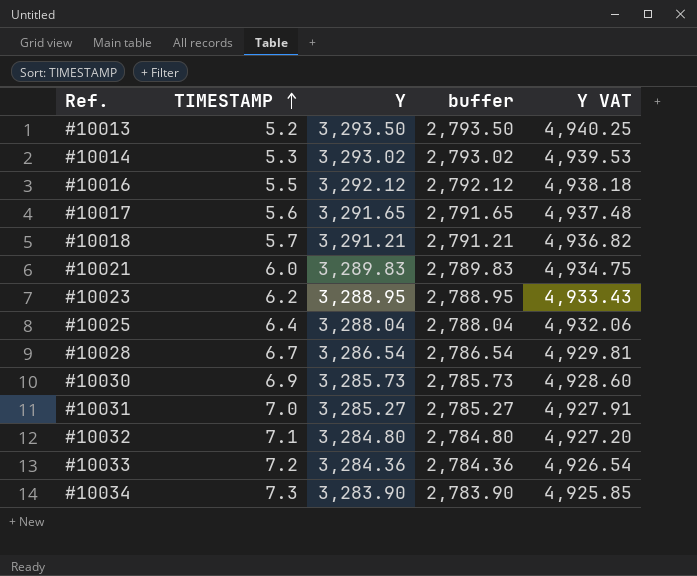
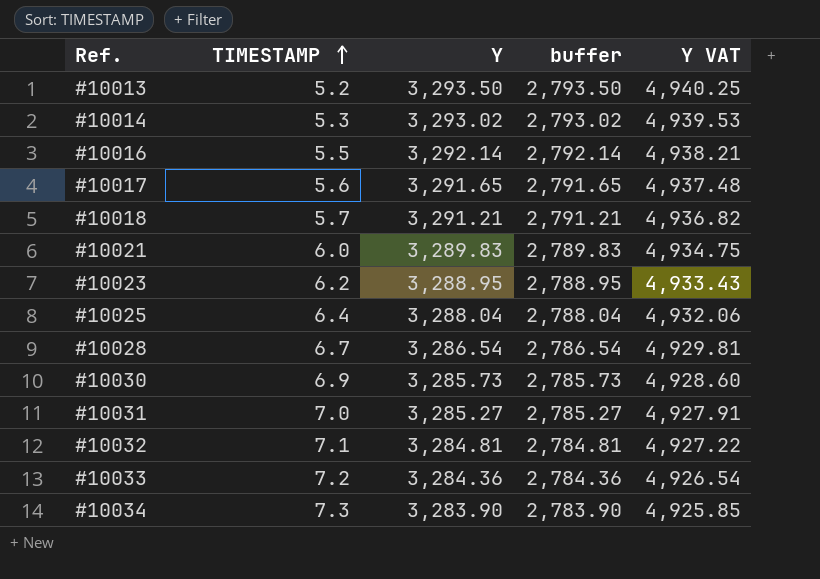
#10016 | Y: 3,292.12 -> 3,292.14
#10016 | buffer: 2,792.12 -> 2,792.14
#10016 | Y VAT: 4,938.18 -> 4,938.21
#10032 | Y: 3,284.80 -> 3,284.81
#10032 | buffer: 2,784.80 -> 2,784.81
#10032 | Y VAT: 4,927.20 -> 4,927.22

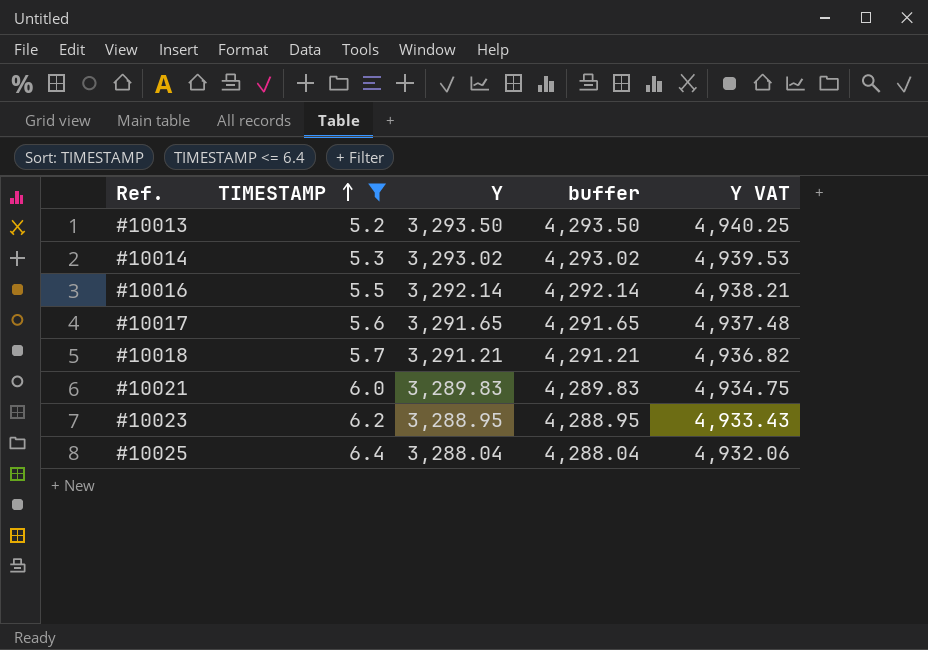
filter: none -> TIMESTAMP <= 6.4
column buffer | formula: [Y] - 500 -> [Y] + 1000

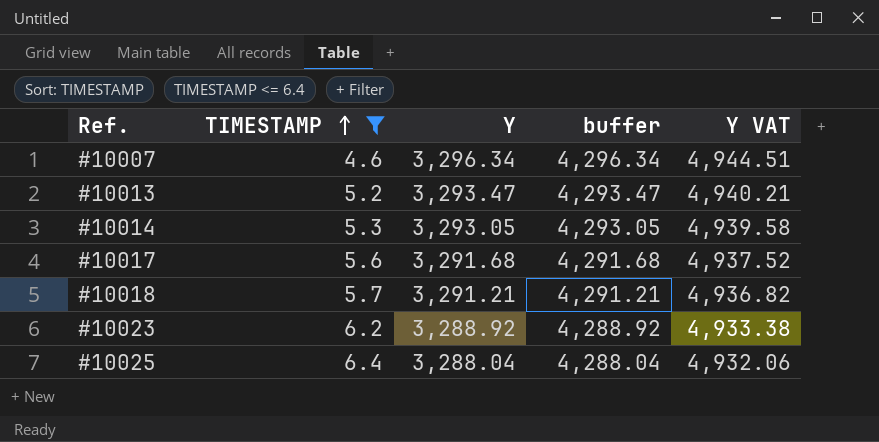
row #10016: 5.5 | 3,292.14 | 4,292.14 | 4,938.21 -> none
row #10021: 6.0 | 3,289.83 | 4,289.83 | 4,934.75 -> none
row #10007: none -> 4.6 | 3,296.34 | 4,296.34 | 4,944.51
#10013 | Y: 3,293.50 -> 3,293.47
#10013 | buffer: 4,293.50 -> 4,293.47
#10013 | Y VAT: 4,940.25 -> 4,940.21
#10014 | Y: 3,293.02 -> 3,293.05
#10014 | buffer: 4,293.02 -> 4,293.05
#10014 | Y VAT: 4,939.53 -> 4,939.58
#10017 | Y: 3,291.65 -> 3,291.68
#10017 | buffer: 4,291.65 -> 4,291.68
#10017 | Y VAT: 4,937.48 -> 4,937.52
#10023 | Y: 3,288.95 -> 3,288.92
#10023 | buffer: 4,288.95 -> 4,288.92
#10023 | Y VAT: 4,933.43 -> 4,933.38

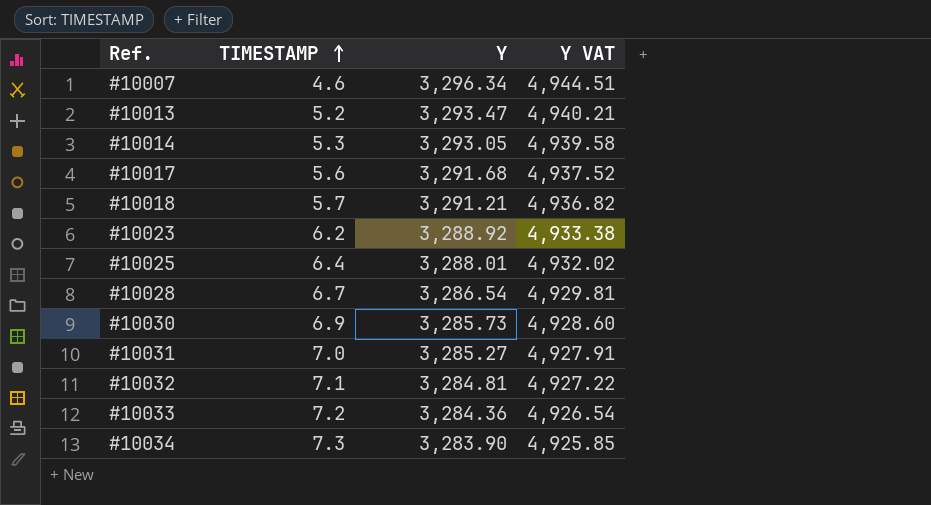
filter: TIMESTAMP <= 6.4 -> none
column buffer | formula: [Y] + 1000 -> none
#10025 | Y: 3,288.04 -> 3,288.01
#10025 | Y VAT: 4,932.06 -> 4,932.02

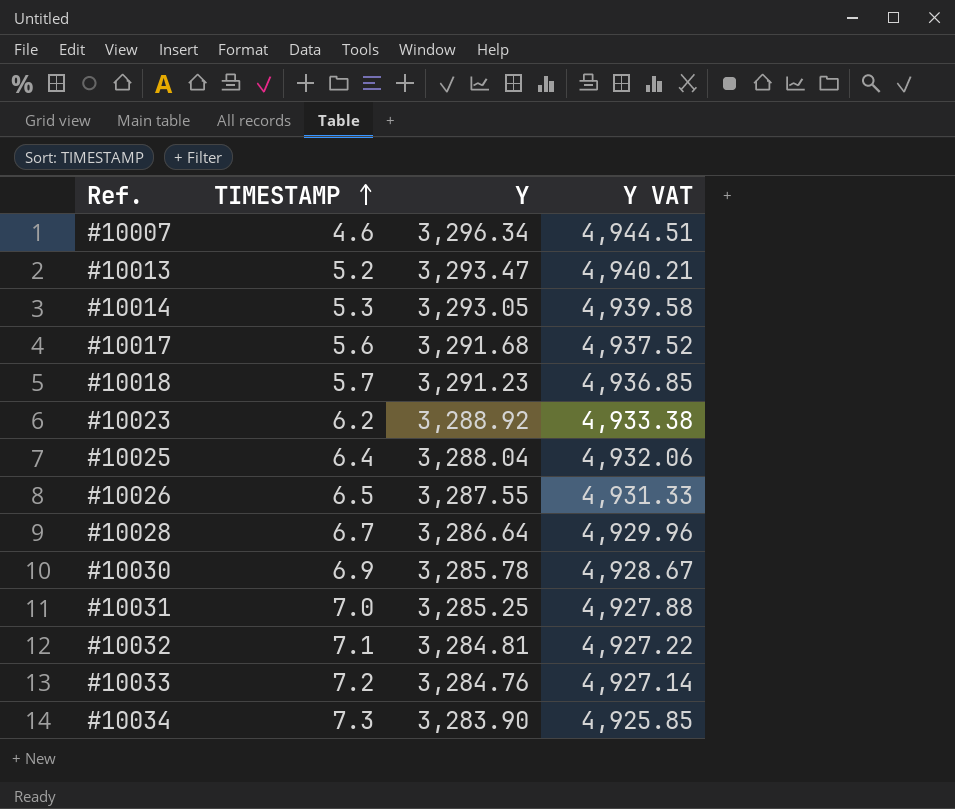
#10018 | Y: 3,291.21 -> 3,291.23
#10018 | Y VAT: 4,936.82 -> 4,936.85
#10025 | Y: 3,288.01 -> 3,288.04
#10025 | Y VAT: 4,932.02 -> 4,932.06
row #10026: none -> 6.5 | 3,287.55 | 4,931.33
#10028 | Y: 3,286.54 -> 3,286.64
#10028 | Y VAT: 4,929.81 -> 4,929.96
#10030 | Y: 3,285.73 -> 3,285.78
#10030 | Y VAT: 4,928.60 -> 4,928.67
#10031 | Y: 3,285.27 -> 3,285.25
#10031 | Y VAT: 4,927.91 -> 4,927.88
#10033 | Y: 3,284.36 -> 3,284.76
#10033 | Y VAT: 4,926.54 -> 4,927.14

